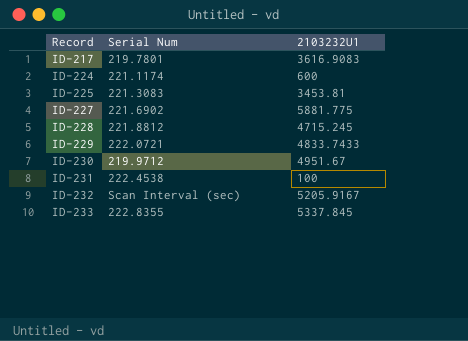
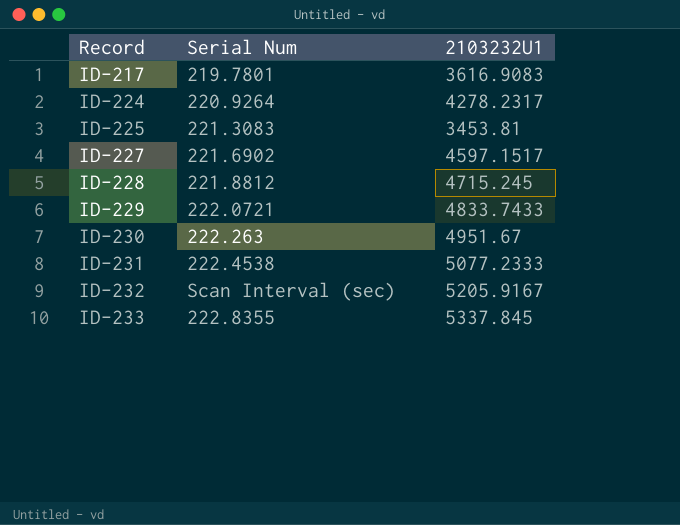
ID-224 | Serial Num: 221.1174 -> 220.9264
ID-224 | 2103232U1: 600 -> 4278.2317
ID-227 | 2103232U1: 5881.775 -> 4597.1517
ID-230 | Serial Num: 219.9712 -> 222.263
ID-231 | 2103232U1: 100 -> 5077.2333

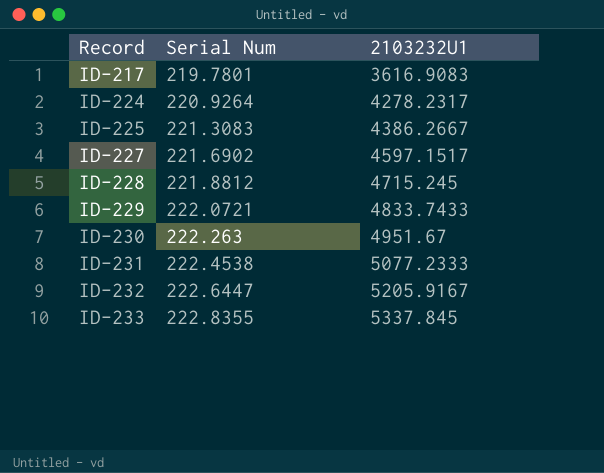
ID-225 | 2103232U1: 3453.81 -> 4386.2667
ID-232 | Serial Num: Scan Interval (sec) -> 222.6447

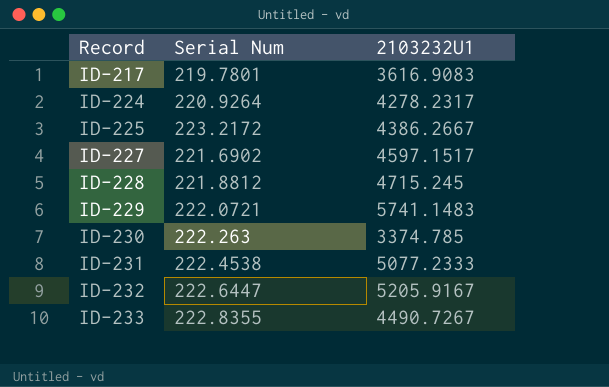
ID-225 | Serial Num: 221.3083 -> 223.2172
ID-229 | 2103232U1: 4833.7433 -> 5741.1483
ID-230 | 2103232U1: 4951.67 -> 3374.785
ID-233 | 2103232U1: 5337.845 -> 4490.7267

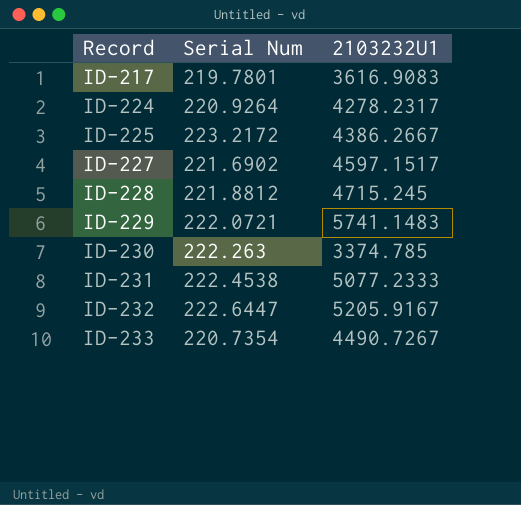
ID-233 | Serial Num: 222.8355 -> 220.7354

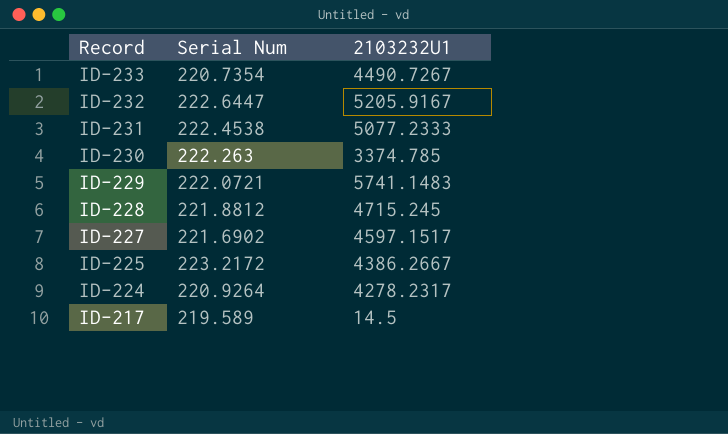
row order: Record ascending -> Record descending
ID-217 | Serial Num: 219.7801 -> 219.589
ID-217 | 2103232U1: 3616.9083 -> 14.5

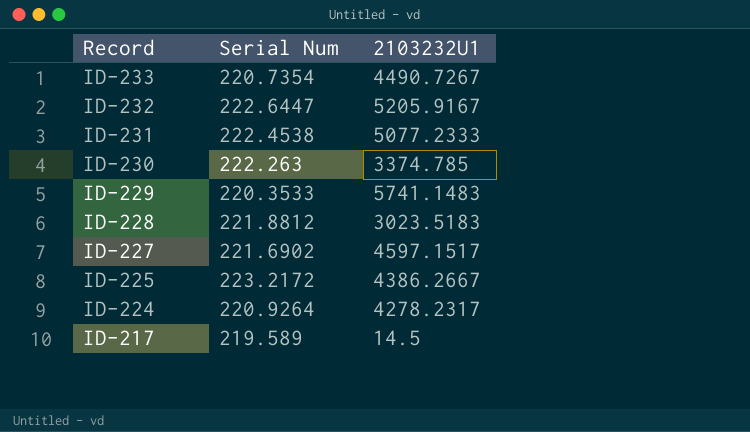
ID-229 | Serial Num: 222.0721 -> 220.3533
ID-228 | 2103232U1: 4715.245 -> 3023.5183

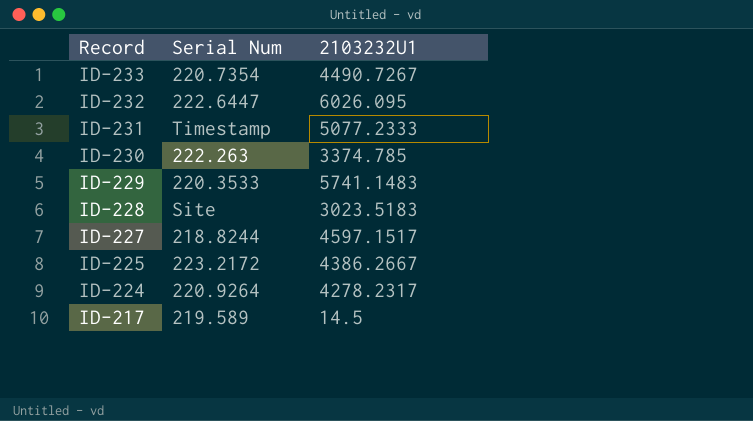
ID-232 | 2103232U1: 5205.9167 -> 6026.095
ID-231 | Serial Num: 222.4538 -> Timestamp
ID-228 | Serial Num: 221.8812 -> Site
ID-227 | Serial Num: 221.6902 -> 218.8244

